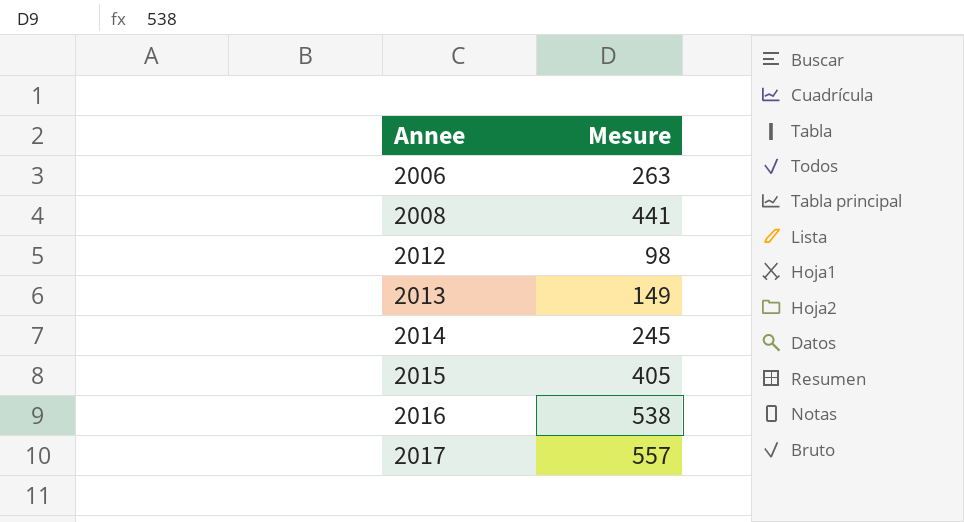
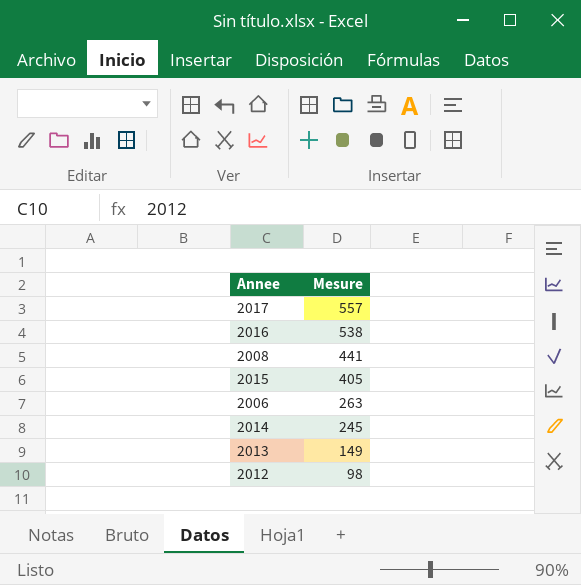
row order: Annee ascending -> Mesure descending

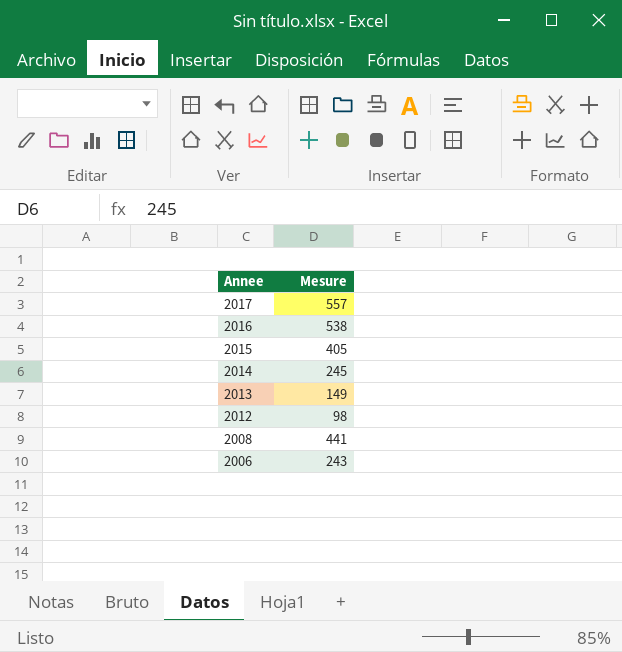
row order: Mesure descending -> Annee descending
2006 | Mesure: 263 -> 243

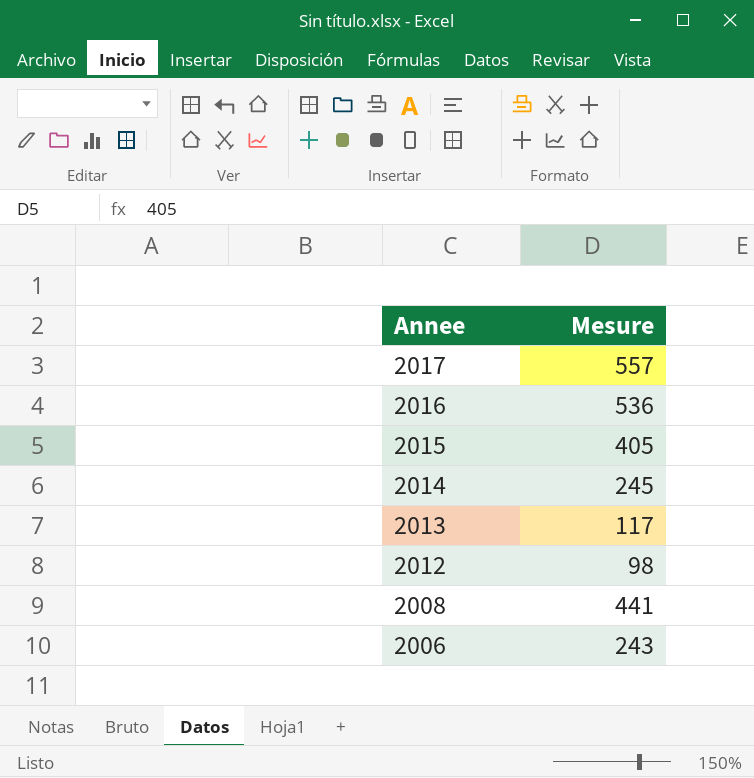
2016 | Mesure: 538 -> 536
2013 | Mesure: 149 -> 117

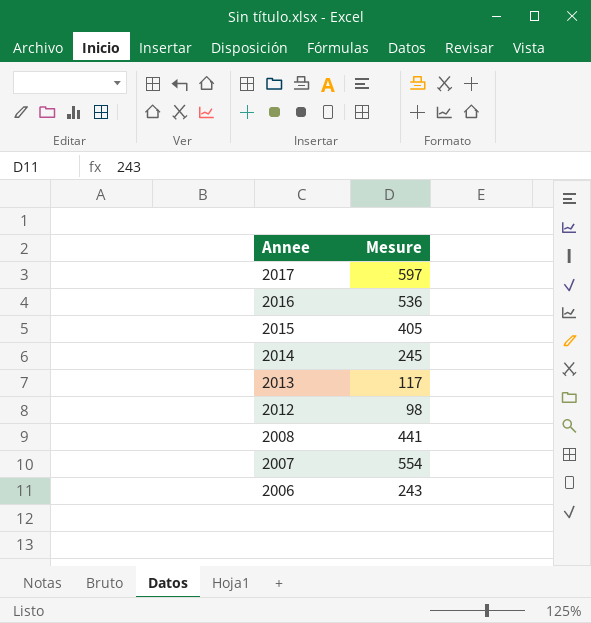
2017 | Mesure: 557 -> 597
row 2007: none -> 554

